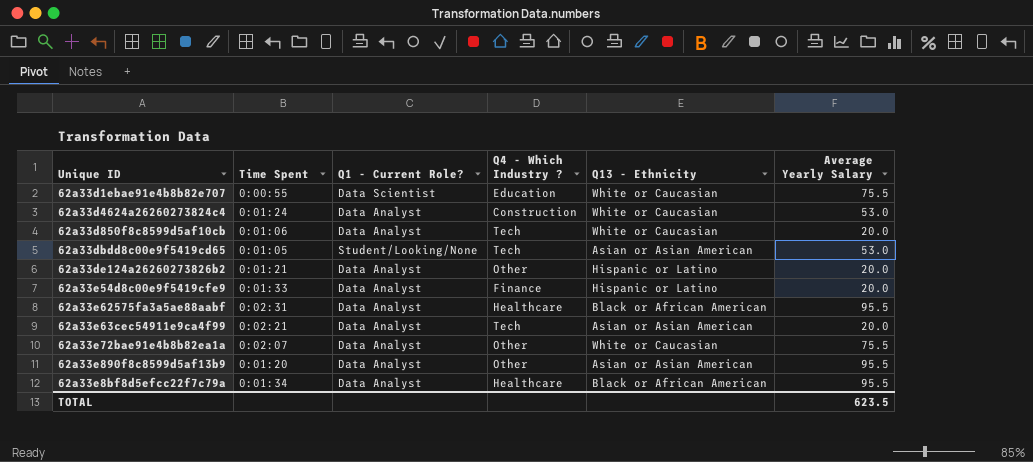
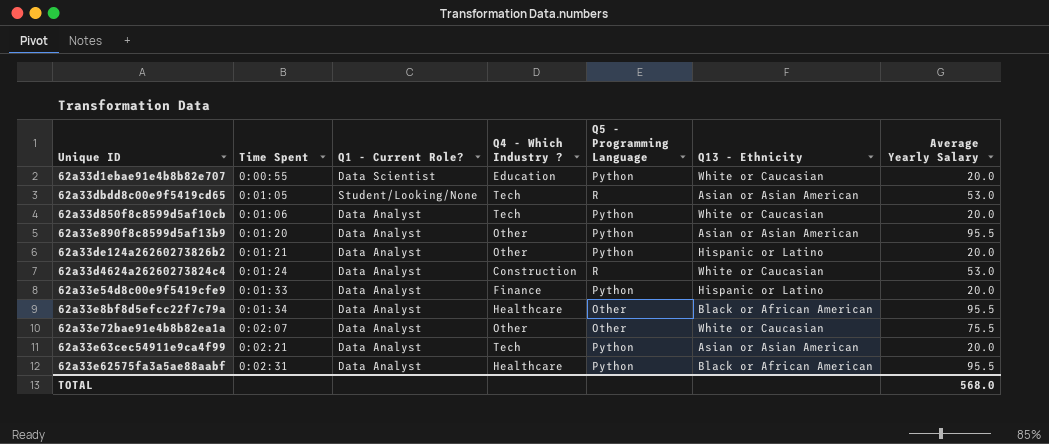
row order: none -> Time Spent ascending
column Q5 - Programming Language | position: none -> 5
62a33d1ebae91e4b8b82e707 | Average Yearly Salary: 75.5 -> 20.0
TOTAL | Average Yearly Salary: 623.5 -> 568.0

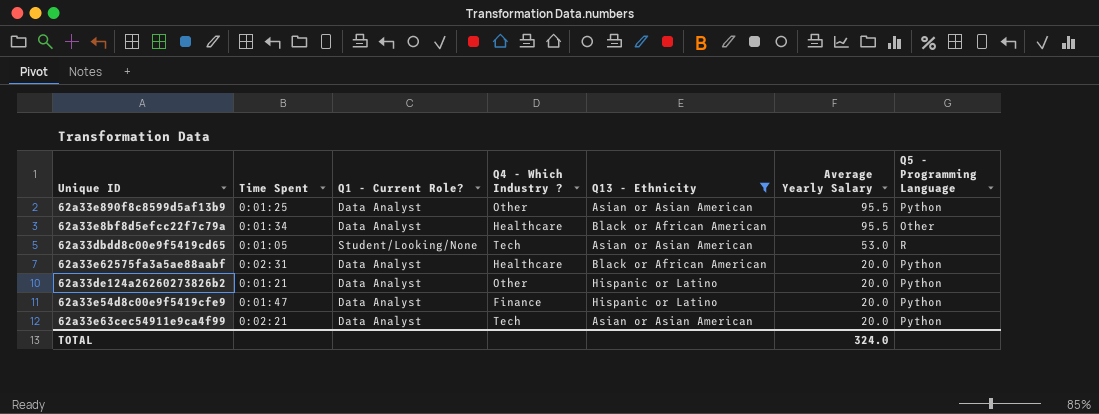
filter: none -> Q13 - Ethnicity != White or Caucasian
row order: Time Spent ascending -> Average Yearly Salary descending
column Q5 - Programming Language | position: 5 -> 7
62a33e890f8c8599d5af13b9 | Time Spent: 0:01:20 -> 0:01:25
62a33e62575fa3a5ae88aabf | Average Yearly Salary: 95.5 -> 20.0
62a33e54d8c00e9f5419cfe9 | Time Spent: 0:01:33 -> 0:01:47
TOTAL | Average Yearly Salary: 568.0 -> 324.0

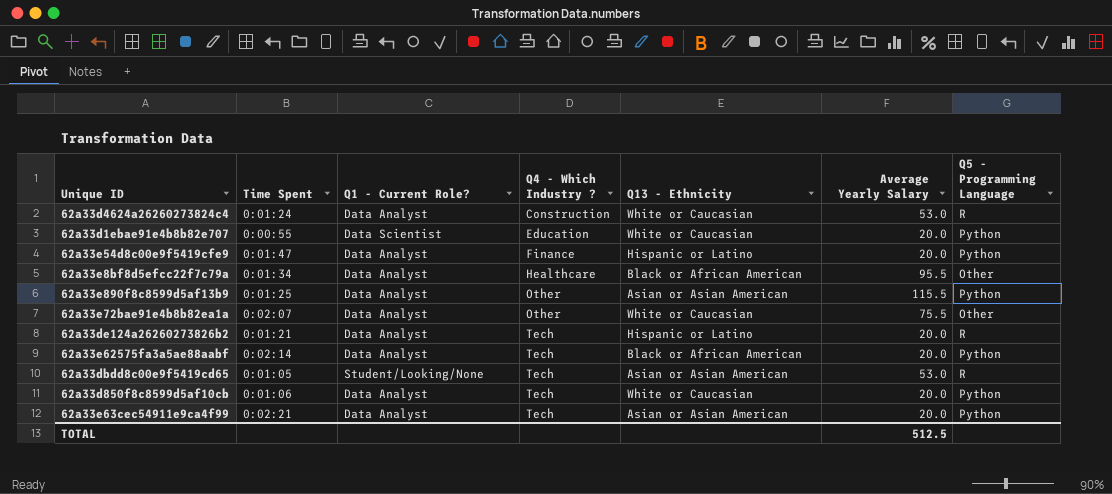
filter: Q13 - Ethnicity != White or Caucasian -> none
row order: Average Yearly Salary descending -> Q4 - Which Industry ? ascending
62a33e890f8c8599d5af13b9 | Average Yearly Salary: 95.5 -> 115.5
62a33de124a26260273826b2 | Q4 - Which Industry ?: Other -> Tech
62a33de124a26260273826b2 | Q5 - Programming Language: Python -> R
62a33e62575fa3a5ae88aabf | Time Spent: 0:02:31 -> 0:02:14
62a33e62575fa3a5ae88aabf | Q4 - Which Industry ?: Healthcare -> Tech
TOTAL | Average Yearly Salary: 324.0 -> 512.5

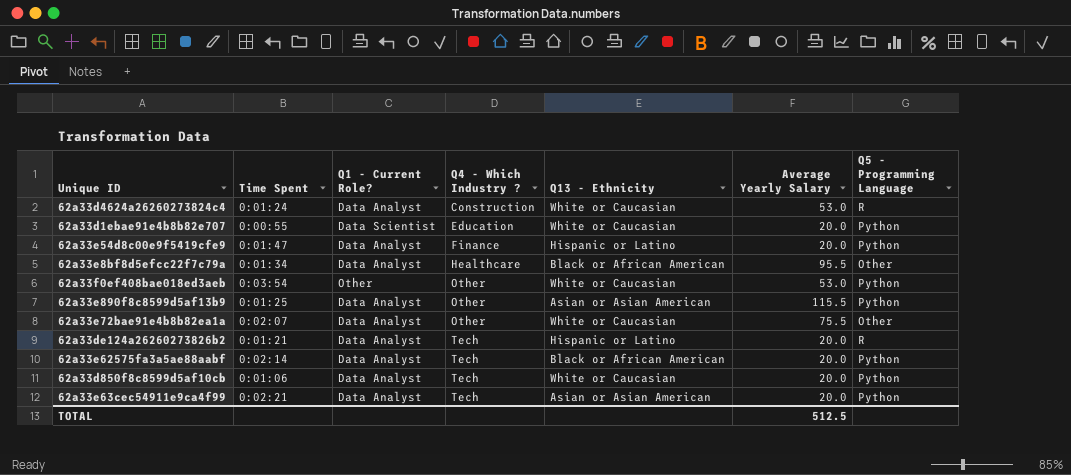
row 62a33dbdd8c00e9f5419cd65: 0:01:05 | Student/Looking/None | Tech | Asian or Asian American | 53.0 | R -> none
row 62a33f0ef408bae018ed3aeb: none -> 0:03:54 | Other | Other | White or Caucasian | 53.0 | Python

